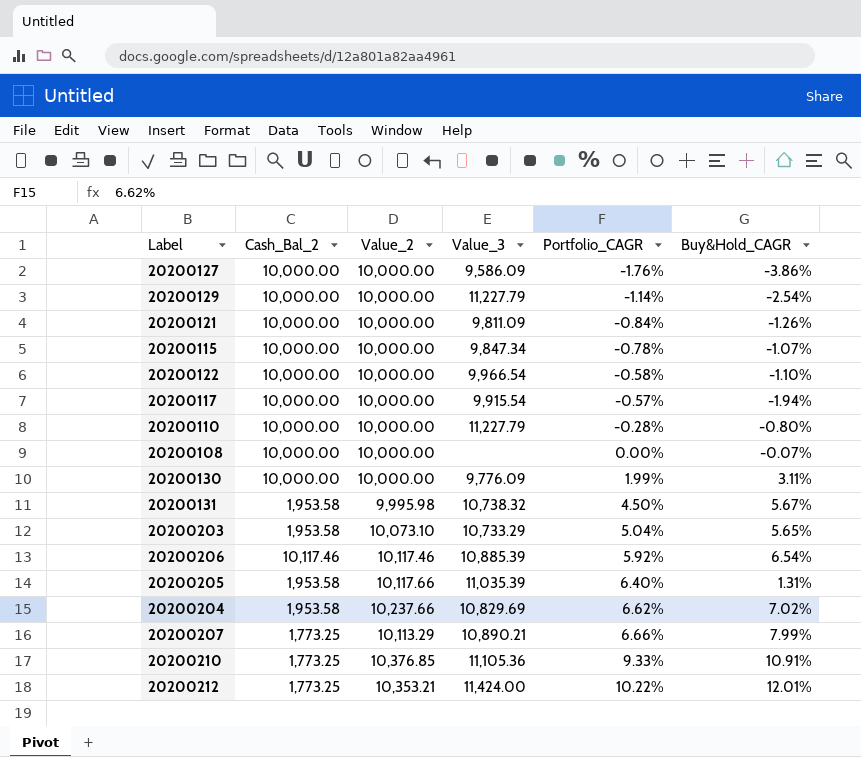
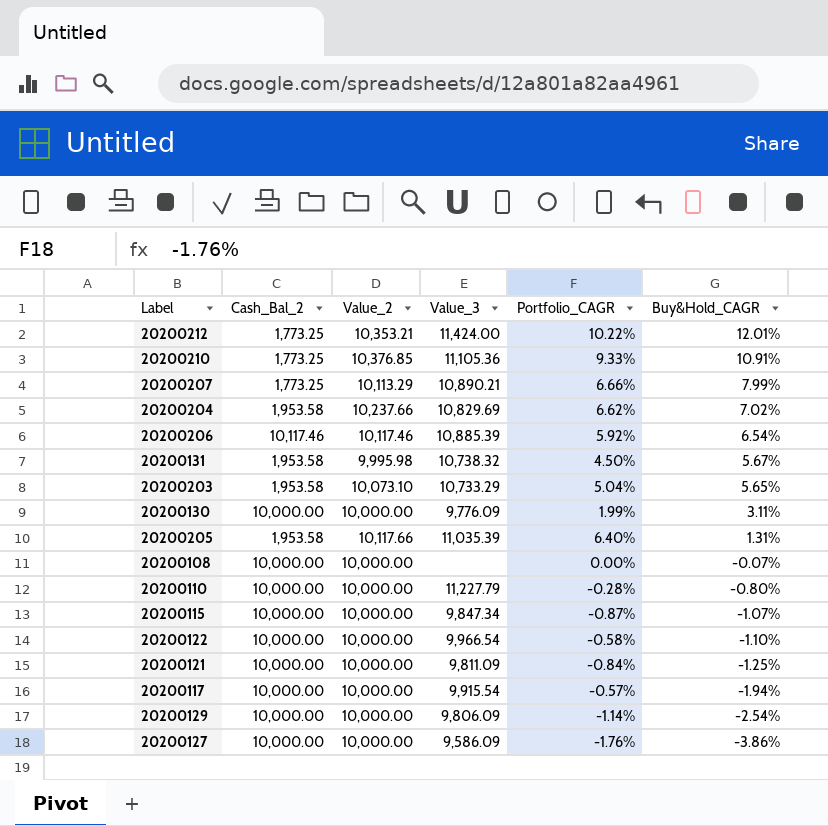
row order: Portfolio_CAGR ascending -> Buy&Hold_CAGR descending
20200115 | Portfolio_CAGR: -0.78% -> -0.87%
20200121 | Buy&Hold_CAGR: -1.26% -> -1.25%
20200129 | Value_3: 11,227.79 -> 9,806.09

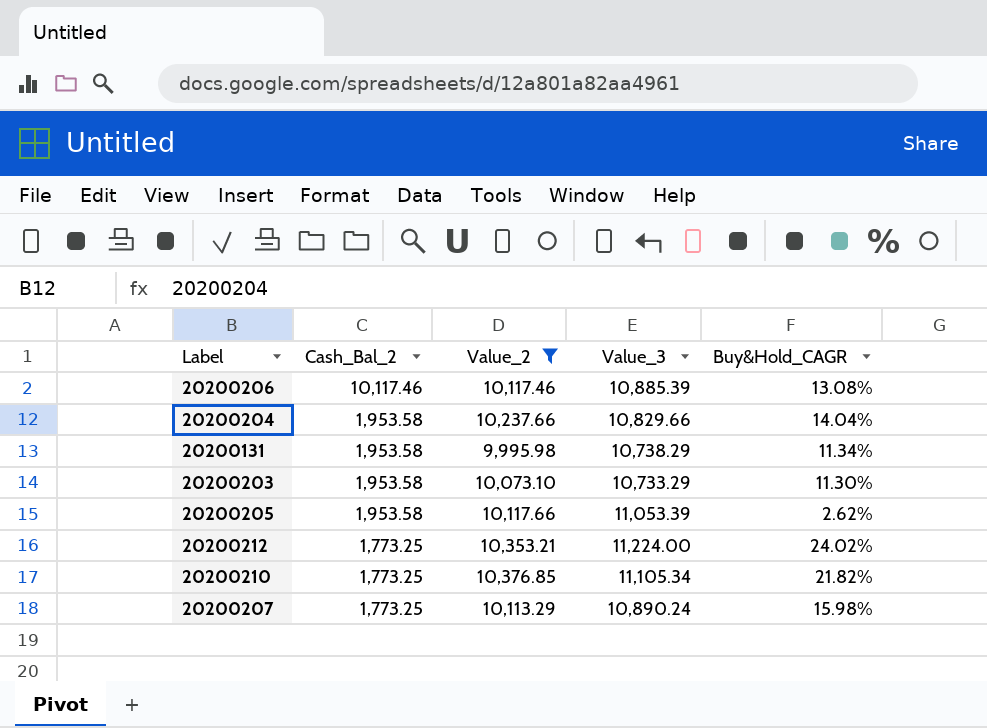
filter: none -> Value_2 != 10,000.00
row order: Buy&Hold_CAGR descending -> Cash_Bal_2 descending
column Portfolio_CAGR | position: 5 -> none
20200206 | Buy&Hold_CAGR: 6.54% -> 13.08%
20200204 | Value_3: 10,829.69 -> 10,829.66
20200204 | Buy&Hold_CAGR: 7.02% -> 14.04%
20200131 | Value_3: 10,738.32 -> 10,738.29
20200131 | Buy&Hold_CAGR: 5.67% -> 11.34%
20200203 | Buy&Hold_CAGR: 5.65% -> 11.30%
20200205 | Value_3: 11,035.39 -> 11,053.39
20200205 | Buy&Hold_CAGR: 1.31% -> 2.62%
20200212 | Value_3: 11,424.00 -> 11,224.00
20200212 | Buy&Hold_CAGR: 12.01% -> 24.02%
20200210 | Value_3: 11,105.36 -> 11,105.34
20200210 | Buy&Hold_CAGR: 10.91% -> 21.82%
20200207 | Value_3: 10,890.21 -> 10,890.24
20200207 | Buy&Hold_CAGR: 7.99% -> 15.98%

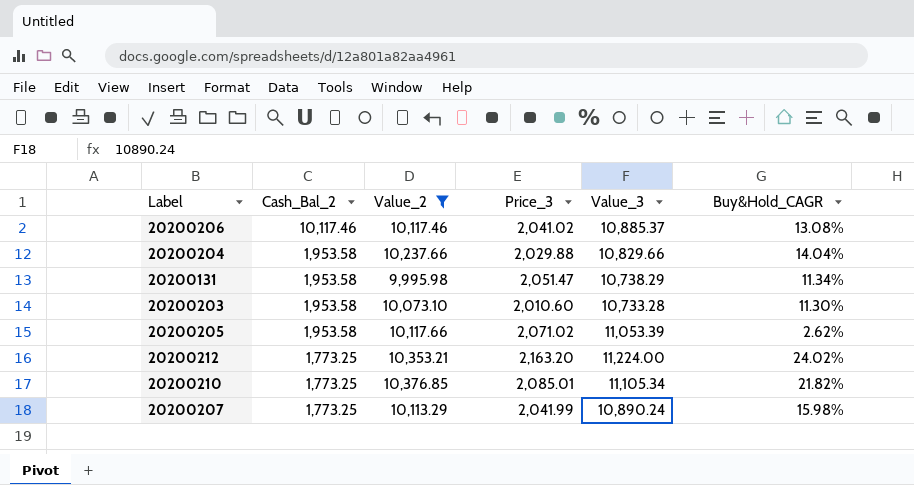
column Price_3 | position: none -> 4
20200206 | Value_3: 10,885.39 -> 10,885.37
20200203 | Value_3: 10,733.29 -> 10,733.28

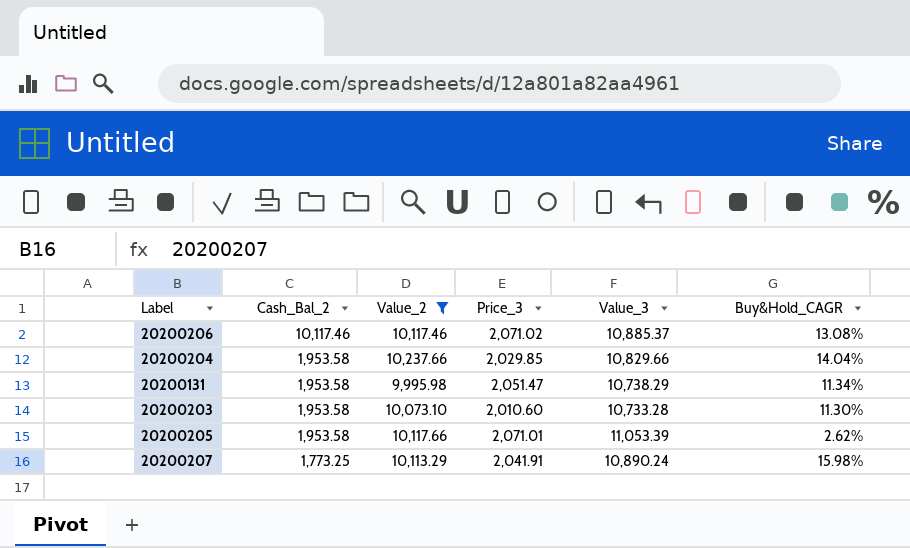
row 20200212: 1,773.25 | 10,353.21 | 2,163.20 | 11,224.00 | 24.02% -> none
row 20200210: 1,773.25 | 10,376.85 | 2,085.01 | 11,105.34 | 21.82% -> none
20200206 | Price_3: 2,041.02 -> 2,071.02
20200204 | Price_3: 2,029.88 -> 2,029.85
20200205 | Price_3: 2,071.02 -> 2,071.01
20200207 | Price_3: 2,041.99 -> 2,041.91

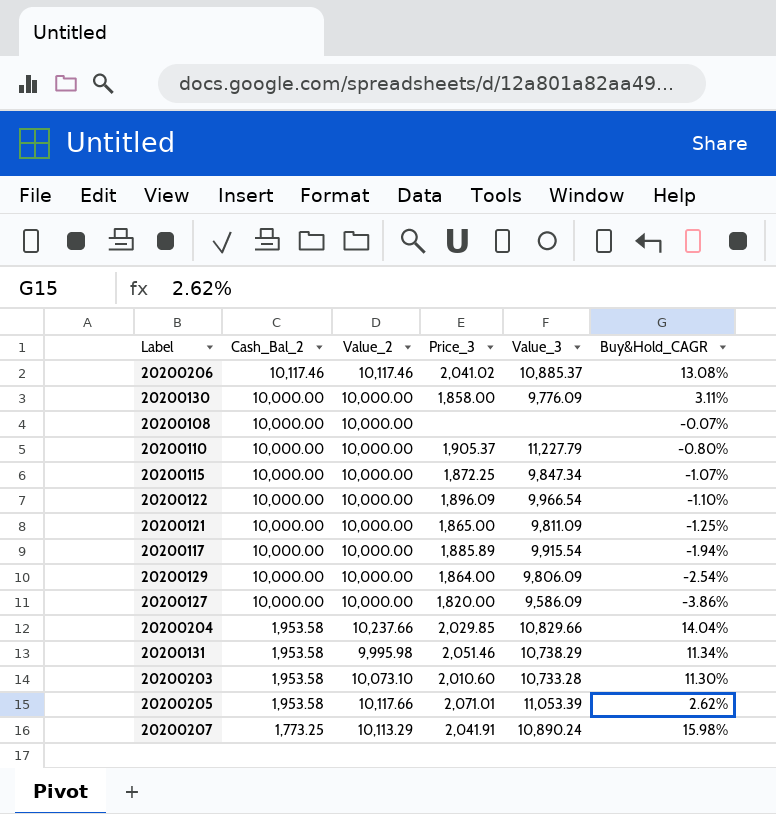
filter: Value_2 != 10,000.00 -> none
20200206 | Price_3: 2,071.02 -> 2,041.02
20200131 | Price_3: 2,051.47 -> 2,051.46

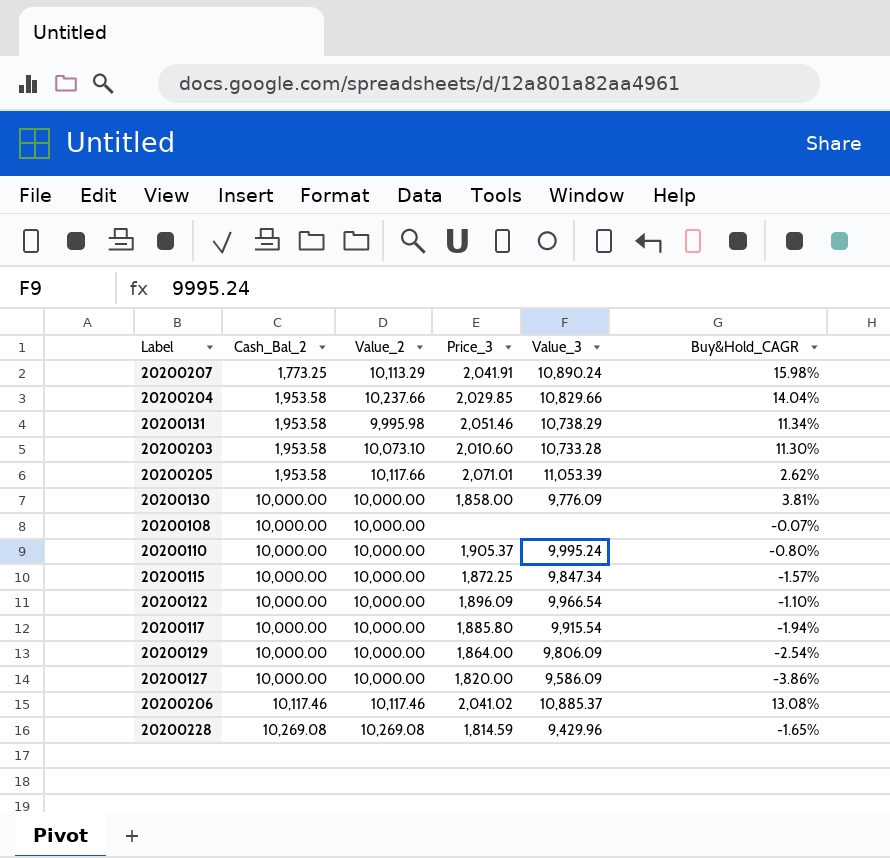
row order: Cash_Bal_2 descending -> Cash_Bal_2 ascending
row 20200121: 10,000.00 | 10,000.00 | 1,865.00 | 9,811.09 | -1.25% -> none
20200130 | Buy&Hold_CAGR: 3.11% -> 3.81%
20200110 | Value_3: 11,227.79 -> 9,995.24
20200115 | Buy&Hold_CAGR: -1.07% -> -1.57%
20200117 | Price_3: 1,885.89 -> 1,885.80
row 20200228: none -> 10,269.08 | 10,269.08 | 1,814.59 | 9,429.96 | -1.65%

